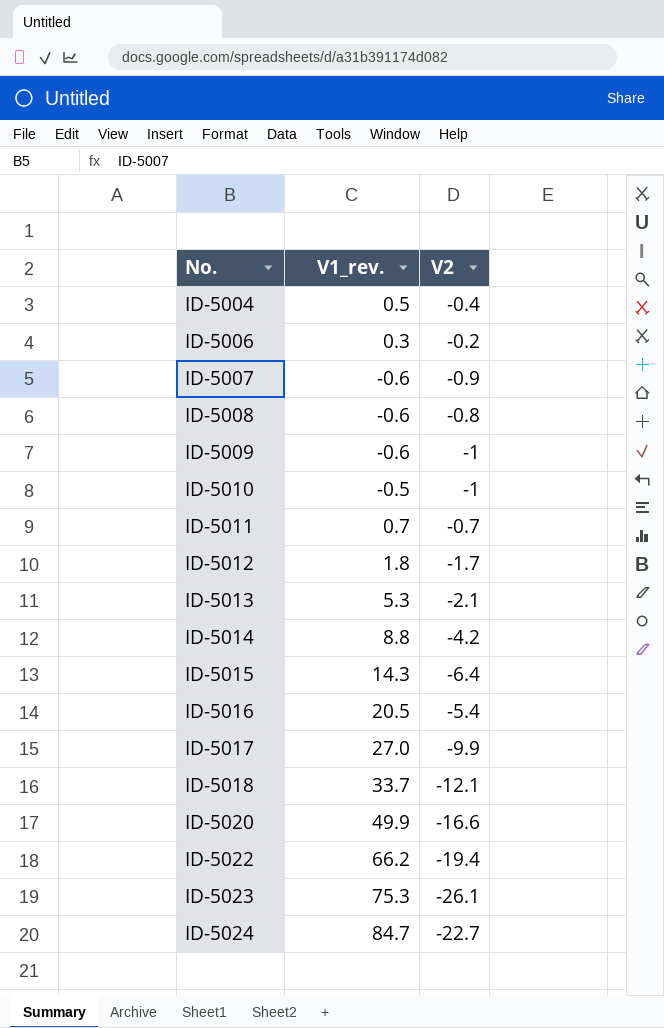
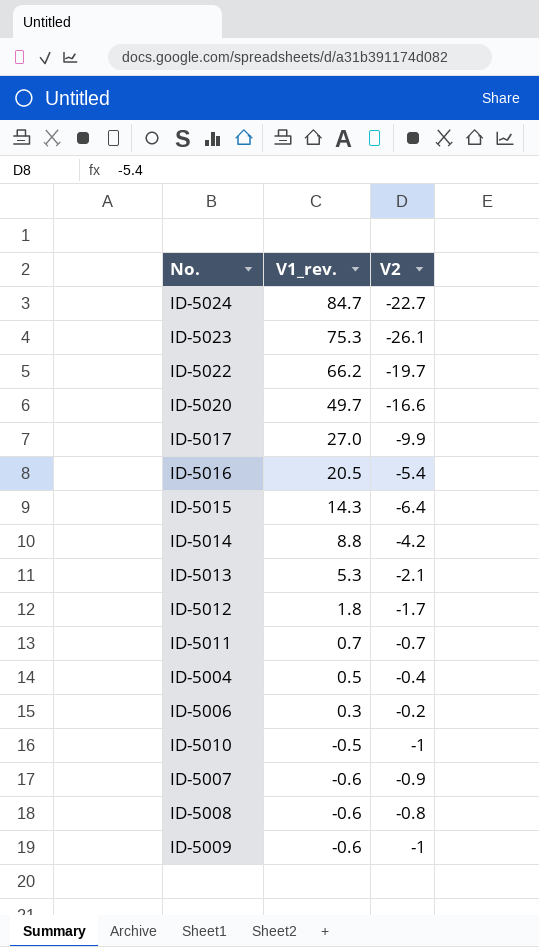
row order: No. ascending -> V1_rev. descending
row ID-5018: 33.7 | -12.1 -> none
ID-5022 | V2: -19.4 -> -19.7
ID-5020 | V1_rev.: 49.9 -> 49.7

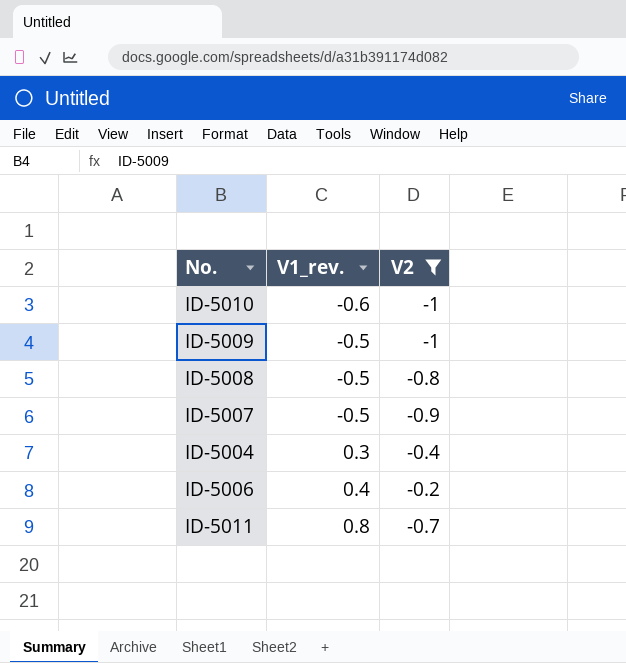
filter: none -> V2 >= -1
row order: V1_rev. descending -> V1_rev. ascending
ID-5010 | V1_rev.: -0.5 -> -0.6
ID-5009 | V1_rev.: -0.6 -> -0.5
ID-5008 | V1_rev.: -0.6 -> -0.5
ID-5007 | V1_rev.: -0.6 -> -0.5
ID-5004 | V1_rev.: 0.5 -> 0.3
ID-5006 | V1_rev.: 0.3 -> 0.4
ID-5011 | V1_rev.: 0.7 -> 0.8

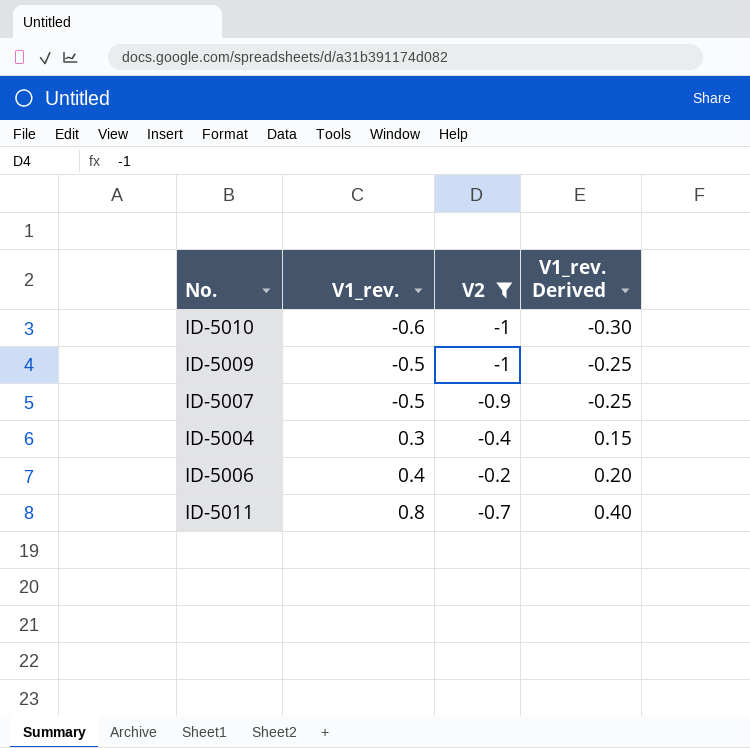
column V1_rev. Derived | formula: none -> [V1_rev.] * 0.5
row ID-5008: -0.5 | -0.8 -> none

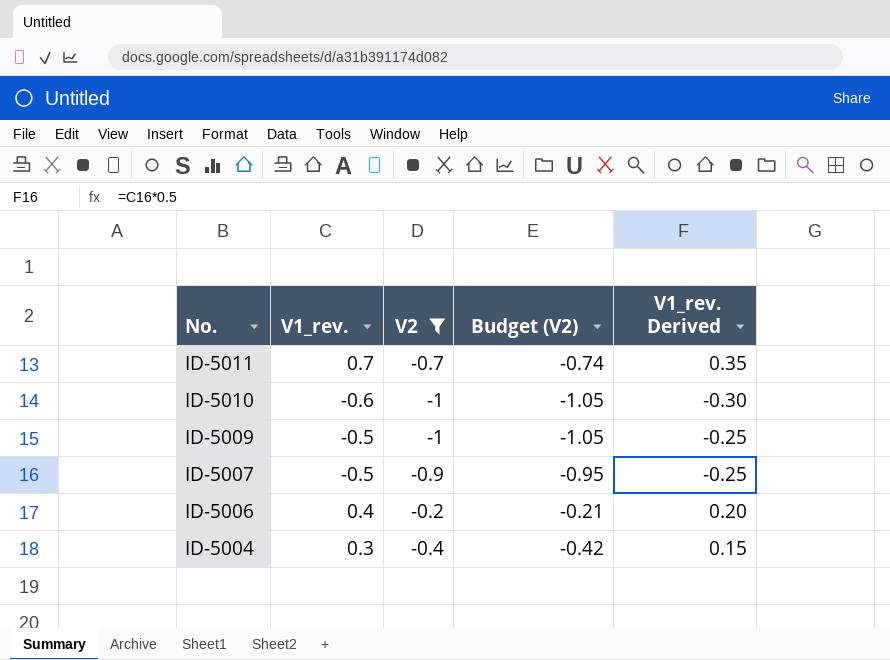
row order: V1_rev. ascending -> No. descending
column Budget (V2) | formula: none -> [V2] * 1.05
ID-5011 | V1_rev.: 0.8 -> 0.7
ID-5011 | V1_rev. Derived: 0.40 -> 0.35

